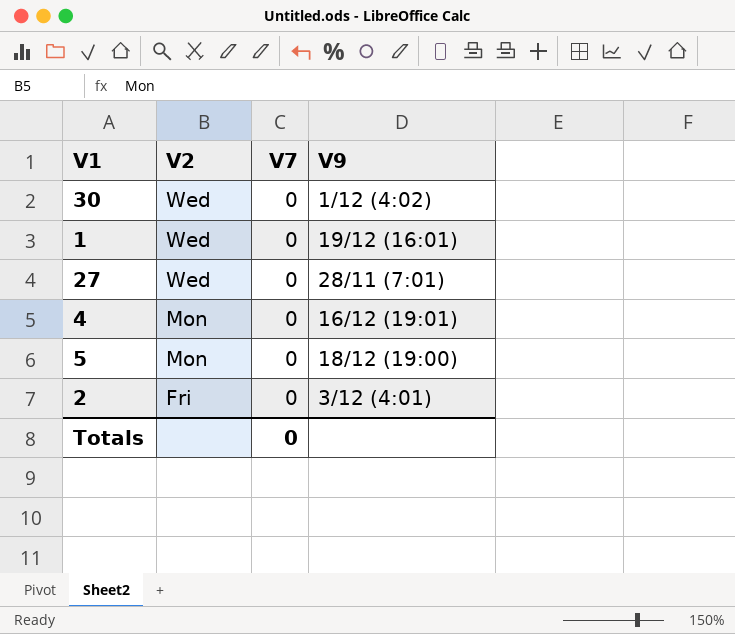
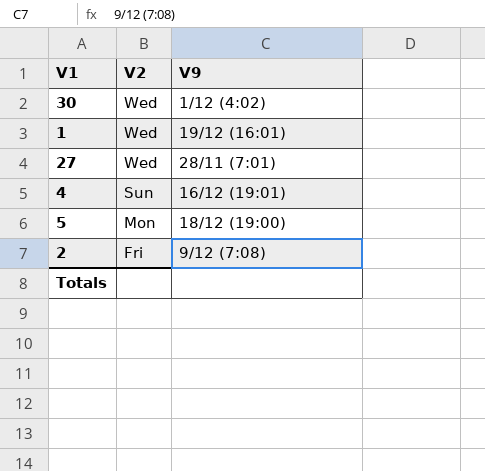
column V7 | position: 3 -> none
4 | V2: Mon -> Sun
2 | V9: 3/12 (4:01) -> 9/12 (7:08)

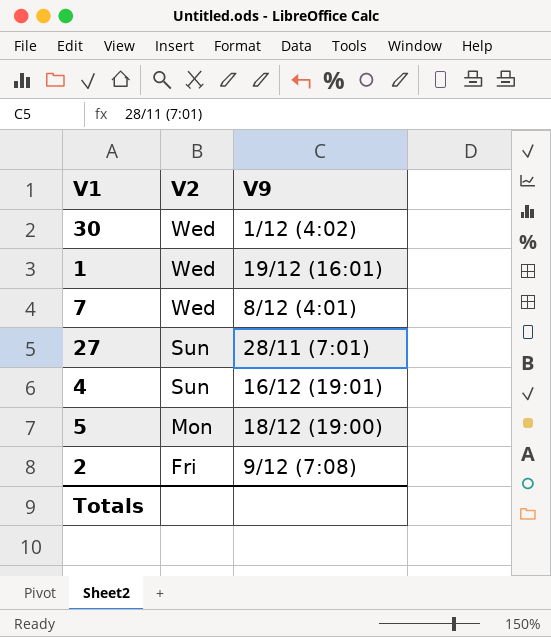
row 7: none -> Wed | 8/12 (4:01)
27 | V2: Wed -> Sun

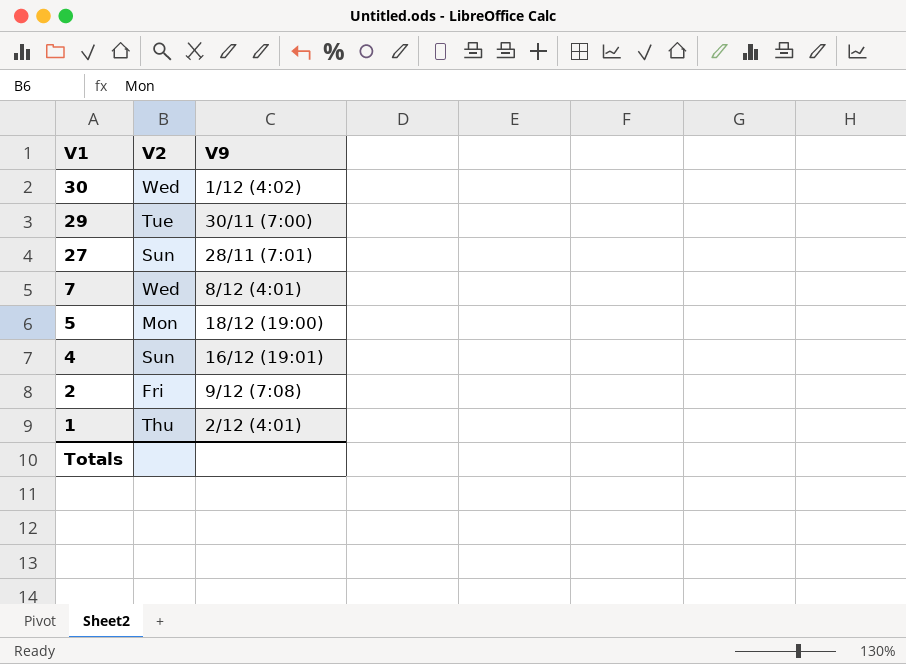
row order: V2 descending -> V1 descending
row 29: none -> Tue | 30/11 (7:00)
1 | V2: Wed -> Thu
1 | V9: 19/12 (16:01) -> 2/12 (4:01)

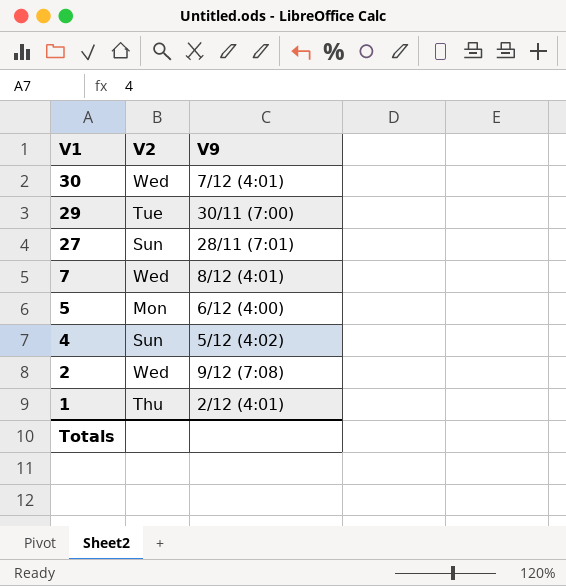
30 | V9: 1/12 (4:02) -> 7/12 (4:01)
5 | V9: 18/12 (19:00) -> 6/12 (4:00)
4 | V9: 16/12 (19:01) -> 5/12 (4:02)
2 | V2: Fri -> Wed

